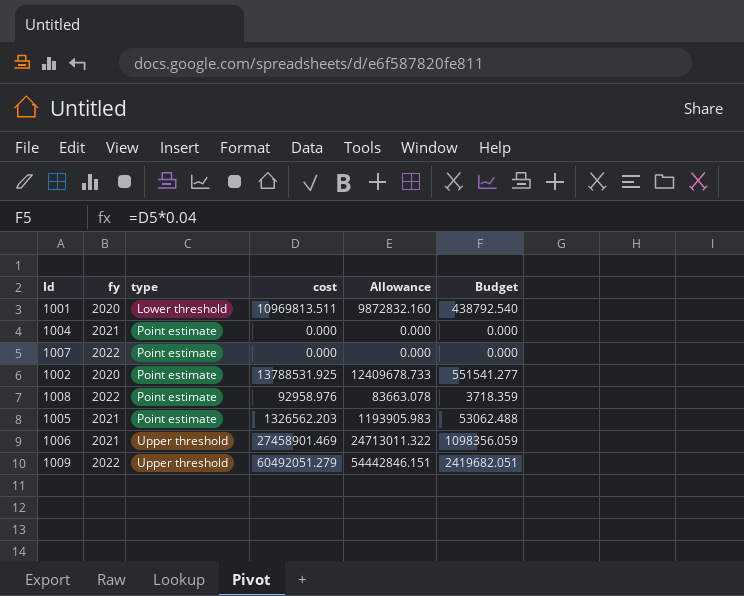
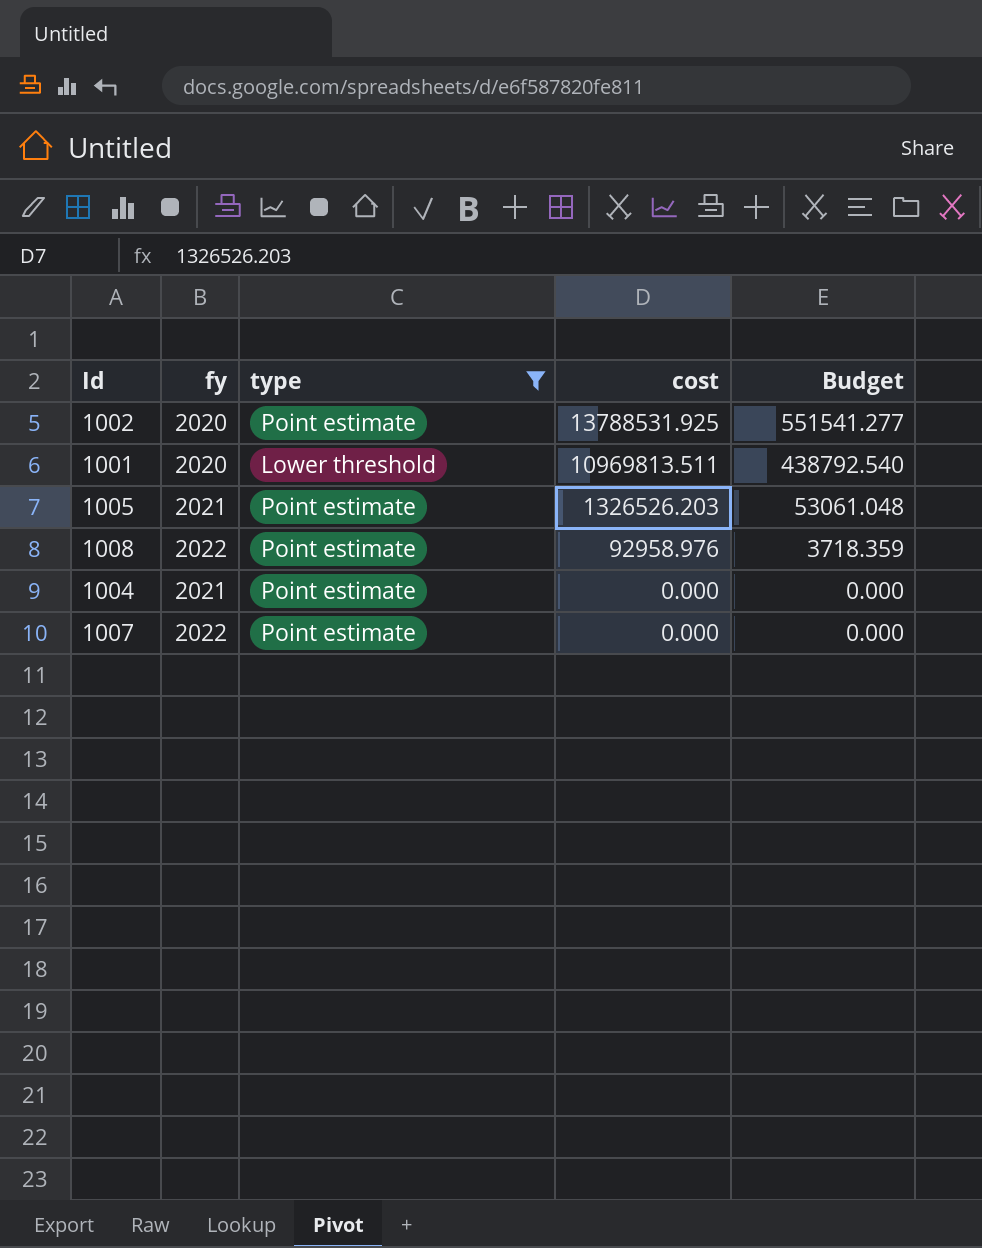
filter: none -> type != Upper threshold
row order: type ascending -> cost descending
column Allowance | formula: [cost] * 0.9 -> none
1005 | cost: 1326562.203 -> 1326526.203
1005 | Budget: 53062.488 -> 53061.048

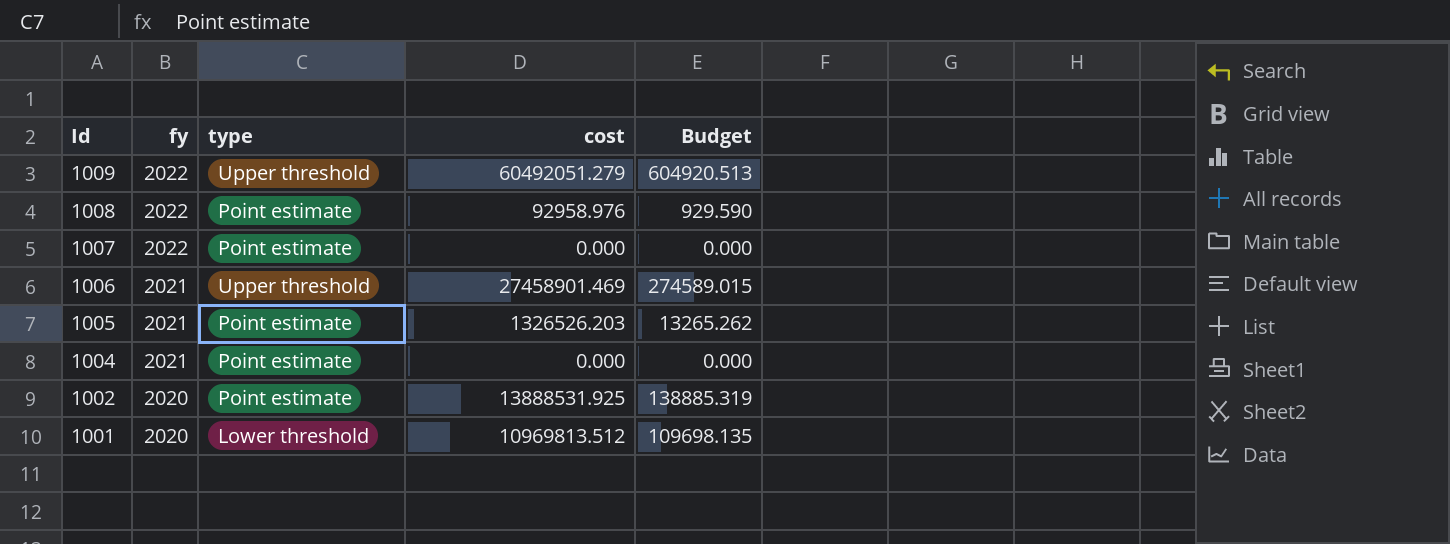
filter: type != Upper threshold -> none
row order: cost descending -> Id descending
column Budget | formula: [cost] * 0.04 -> [cost] * 0.01
1002 | cost: 13788531.925 -> 13888531.925
1001 | cost: 10969813.511 -> 10969813.512

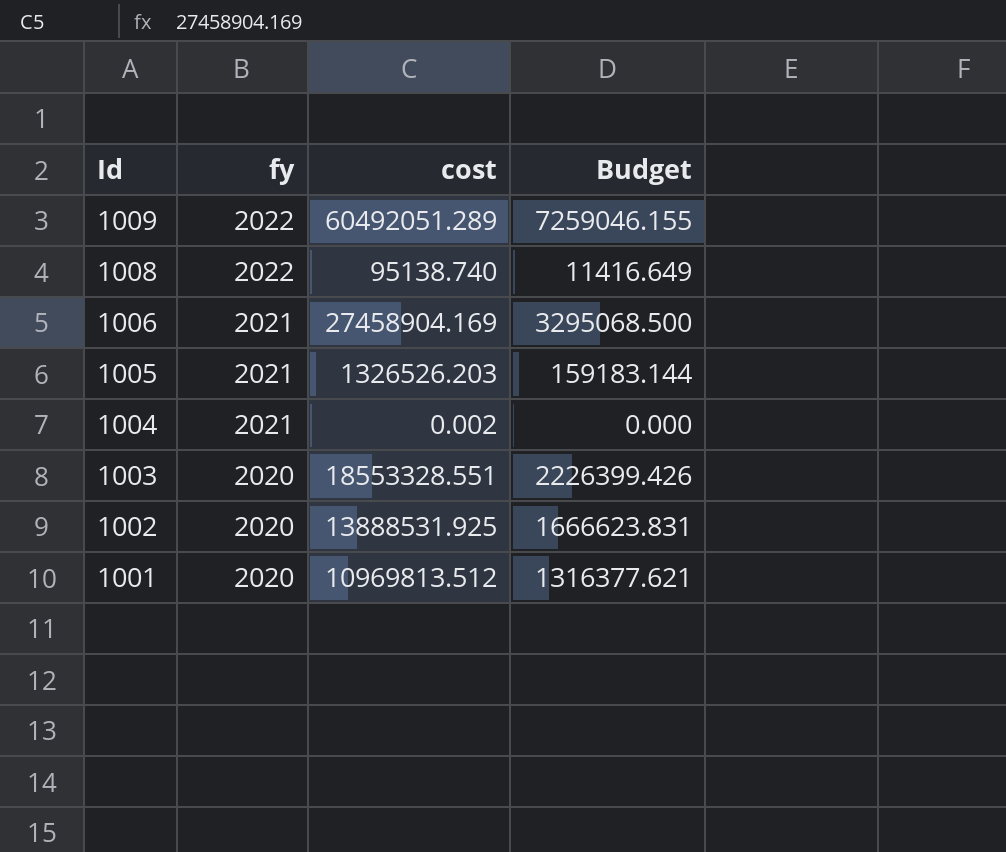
column type | position: 3 -> none
column Budget | formula: [cost] * 0.01 -> [cost] * 0.12
row 1007: 2022 | Point estimate | 0.000 | 0.000 -> none
1009 | cost: 60492051.279 -> 60492051.289
1008 | cost: 92958.976 -> 95138.740
1006 | cost: 27458901.469 -> 27458904.169
1004 | cost: 0.000 -> 0.002
row 1003: none -> 2020 | 18553328.551 | 2226399.426

